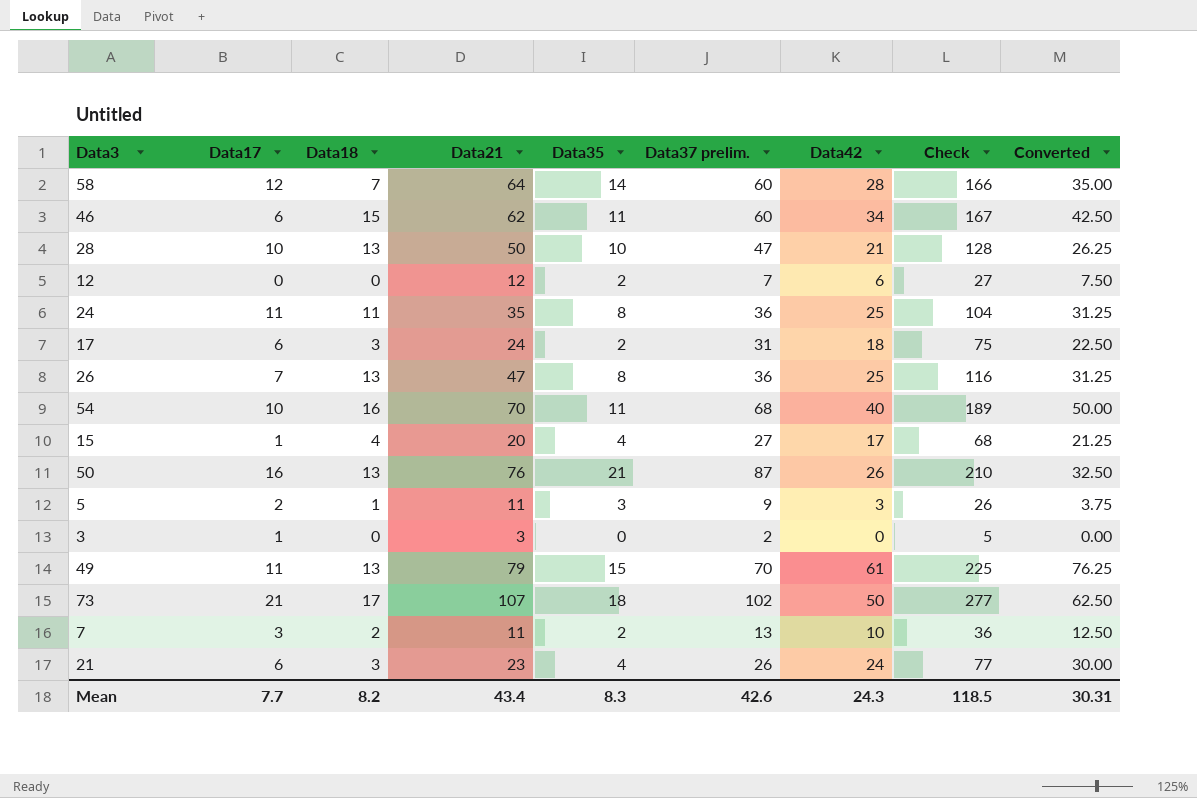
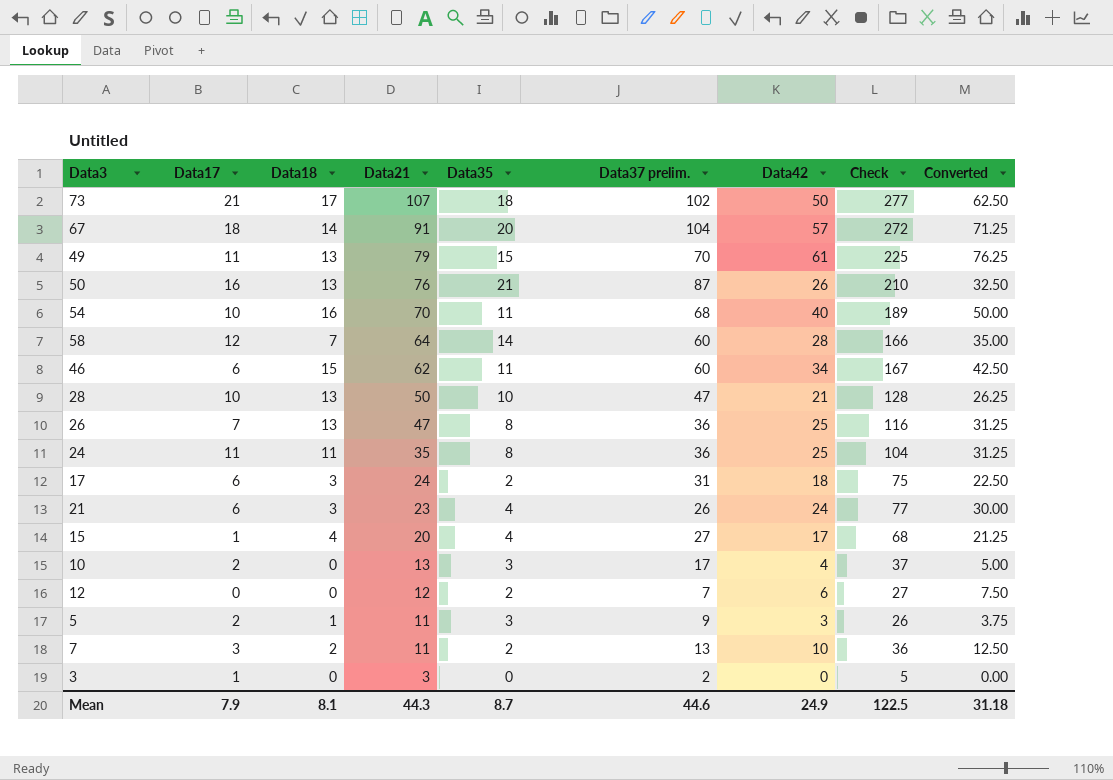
row order: none -> Data21 descending
row 67: none -> 18 | 14 | 91 | 20 | 104 | 57 | 272 | 71.25
row 10: none -> 2 | 0 | 13 | 3 | 17 | 4 | 37 | 5.00
Mean | Data17: 7.7 -> 7.9
Mean | Data18: 8.2 -> 8.1
Mean | Data21: 43.4 -> 44.3
Mean | Data35: 8.3 -> 8.7
Mean | Data37 prelim.: 42.6 -> 44.6
Mean | Data42: 24.3 -> 24.9
Mean | Check: 118.5 -> 122.5
Mean | Converted: 30.31 -> 31.18

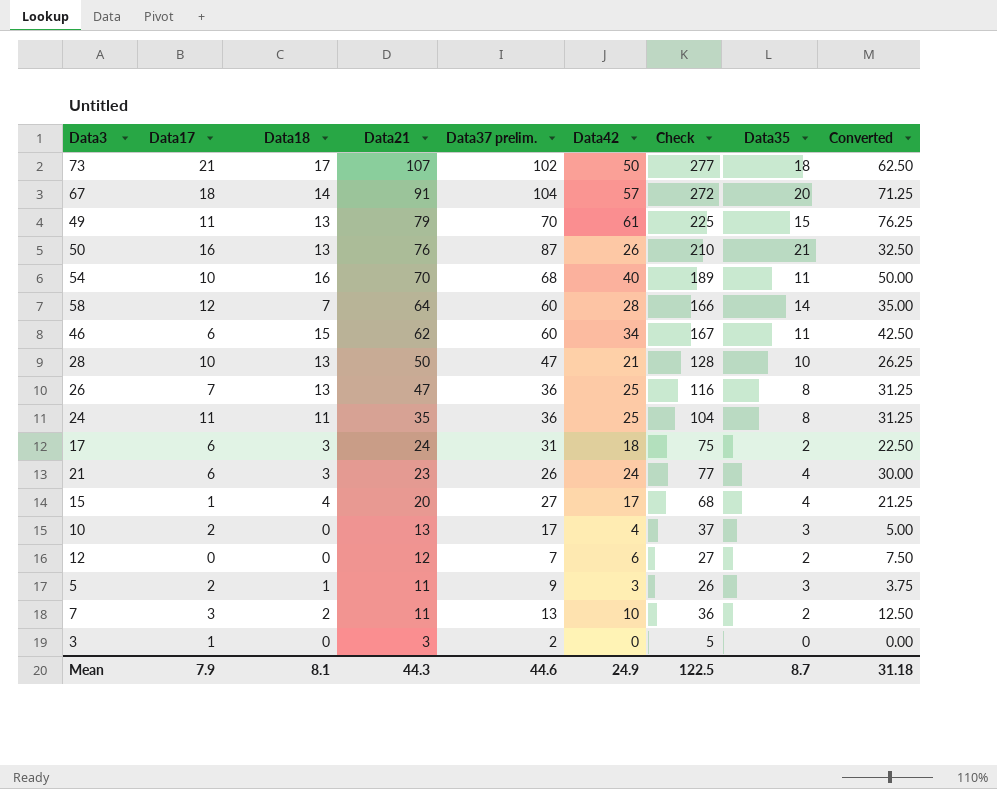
column Data35 | position: 5 -> 8

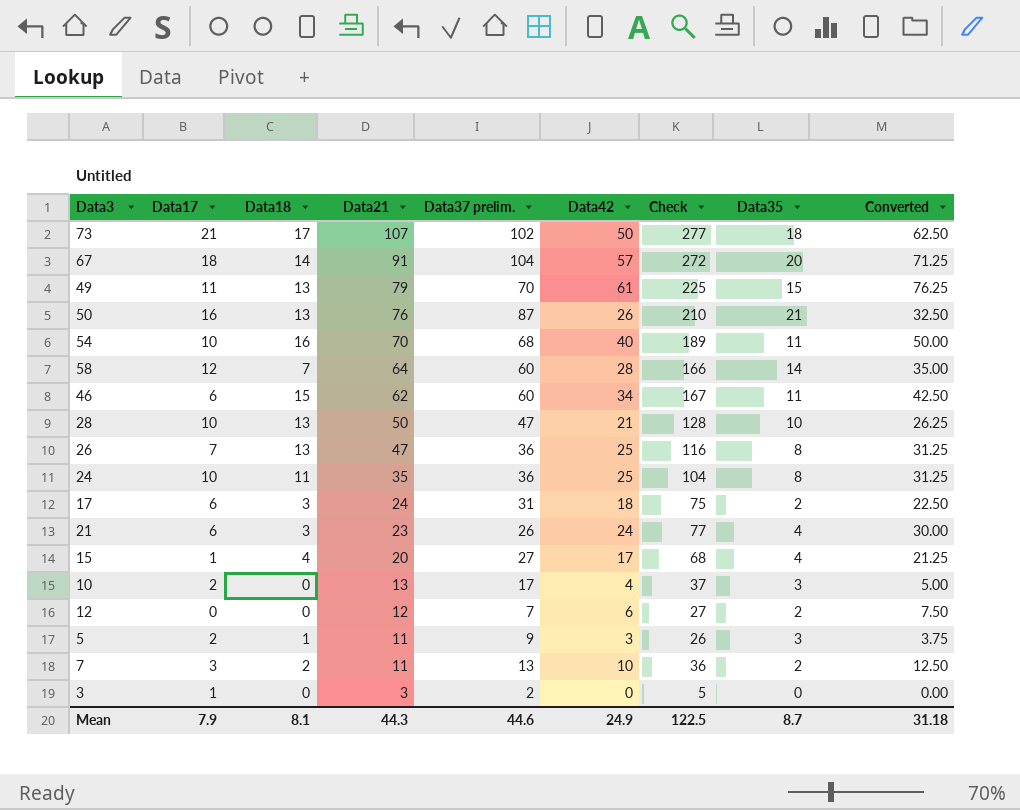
24 | Data17: 11 -> 10

